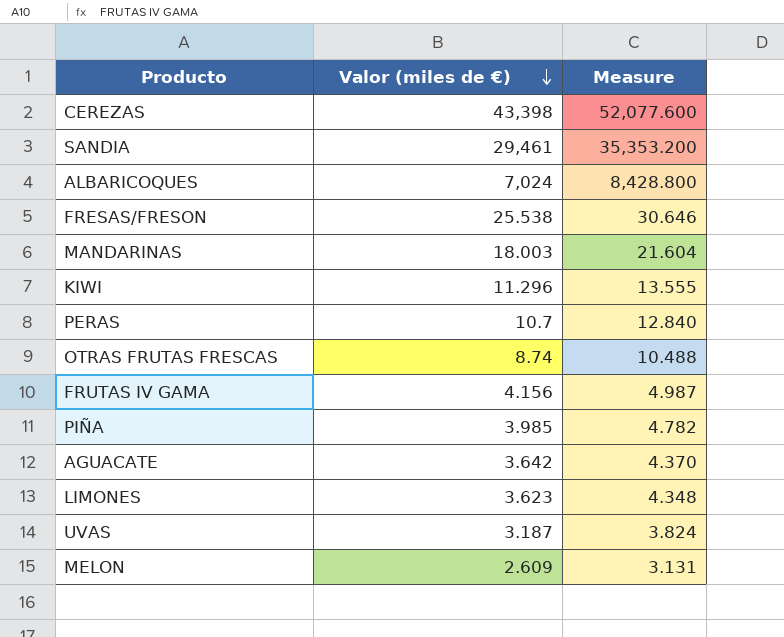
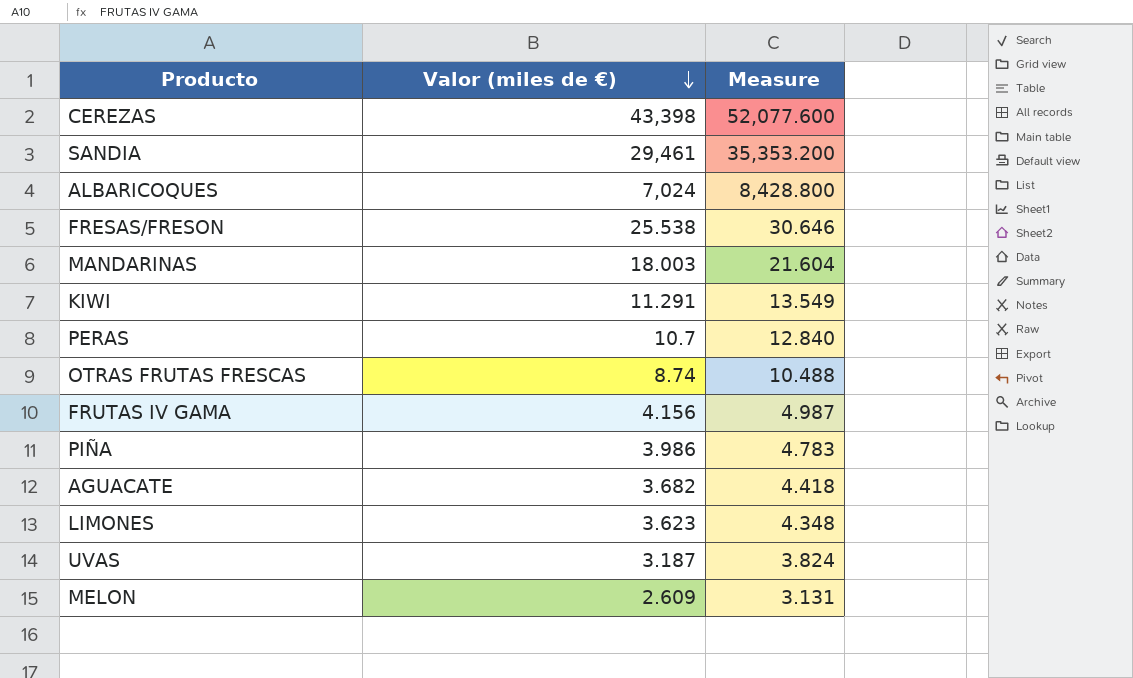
KIWI | Valor (miles de €): 11.296 -> 11.291
KIWI | Measure: 13.555 -> 13.549
PIÑA | Valor (miles de €): 3.985 -> 3.986
PIÑA | Measure: 4.782 -> 4.783
AGUACATE | Valor (miles de €): 3.642 -> 3.682
AGUACATE | Measure: 4.370 -> 4.418

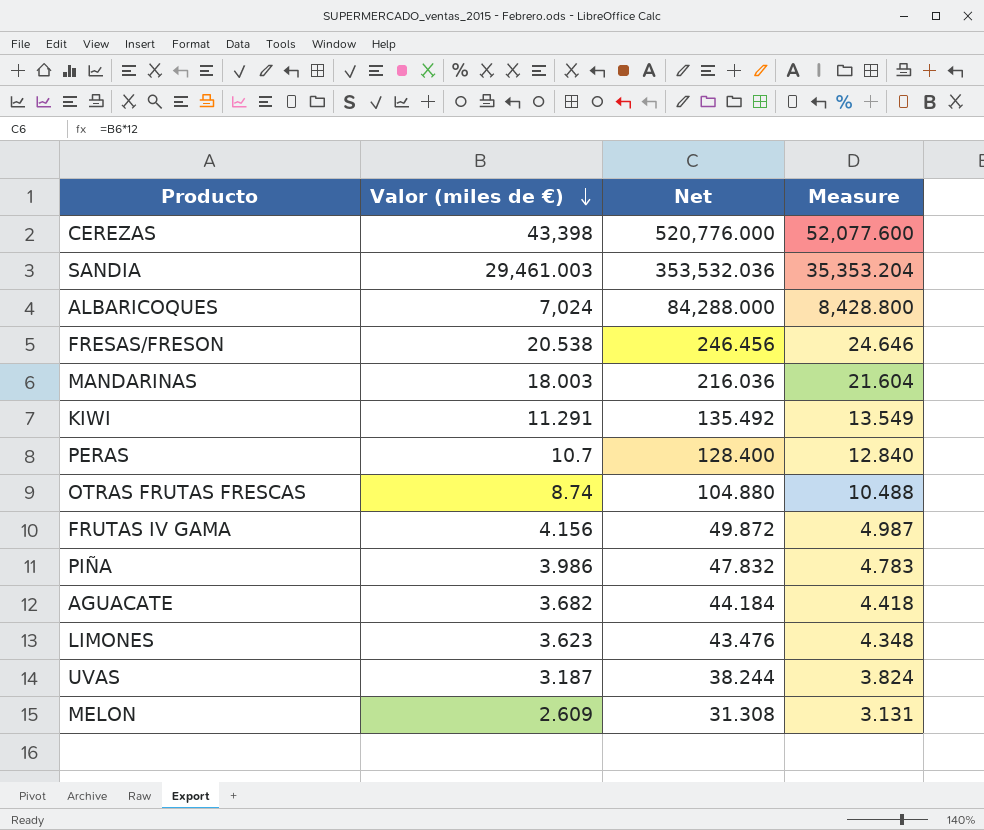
column Net | formula: none -> [Valor (miles de €)] * 12
SANDIA | Valor (miles de €): 29,461 -> 29,461.003
SANDIA | Measure: 35,353.200 -> 35,353.204
FRESAS/FRESON | Valor (miles de €): 25.538 -> 20.538
FRESAS/FRESON | Measure: 30.646 -> 24.646

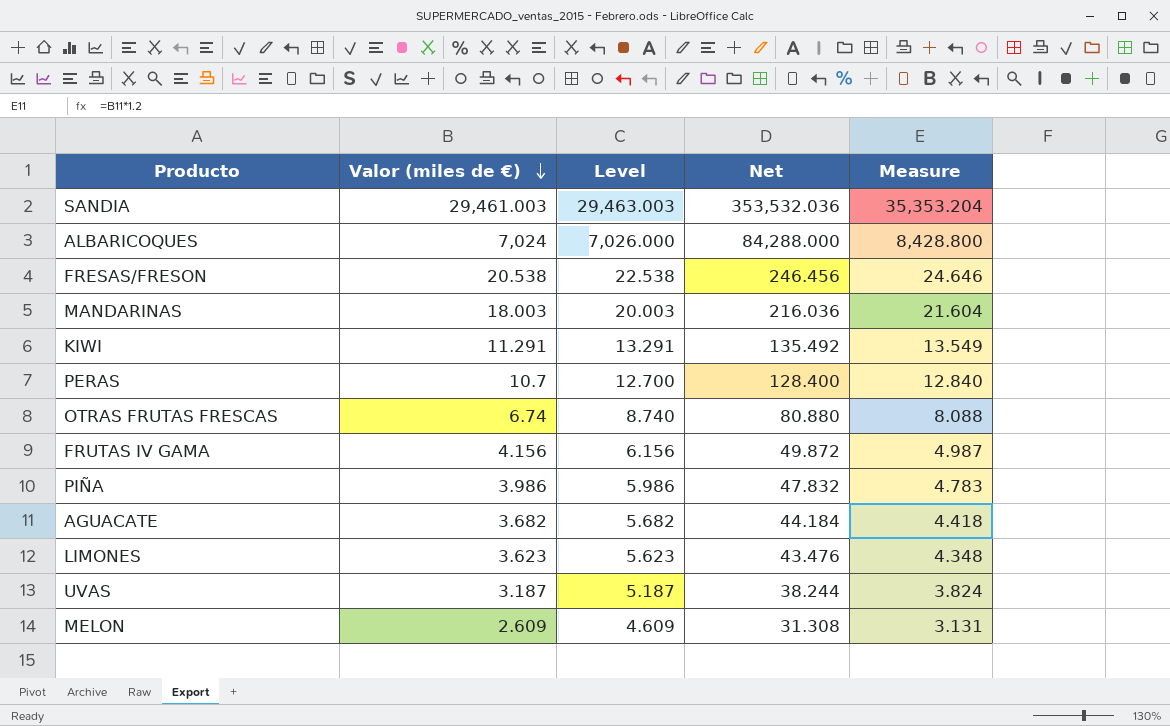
column Level | formula: none -> [Valor (miles de €)] + 2
row CEREZAS: 43,398 | 520,776.000 | 52,077.600 -> none
OTRAS FRUTAS FRESCAS | Valor (miles de €): 8.74 -> 6.74
OTRAS FRUTAS FRESCAS | Net: 104.880 -> 80.880
OTRAS FRUTAS FRESCAS | Measure: 10.488 -> 8.088

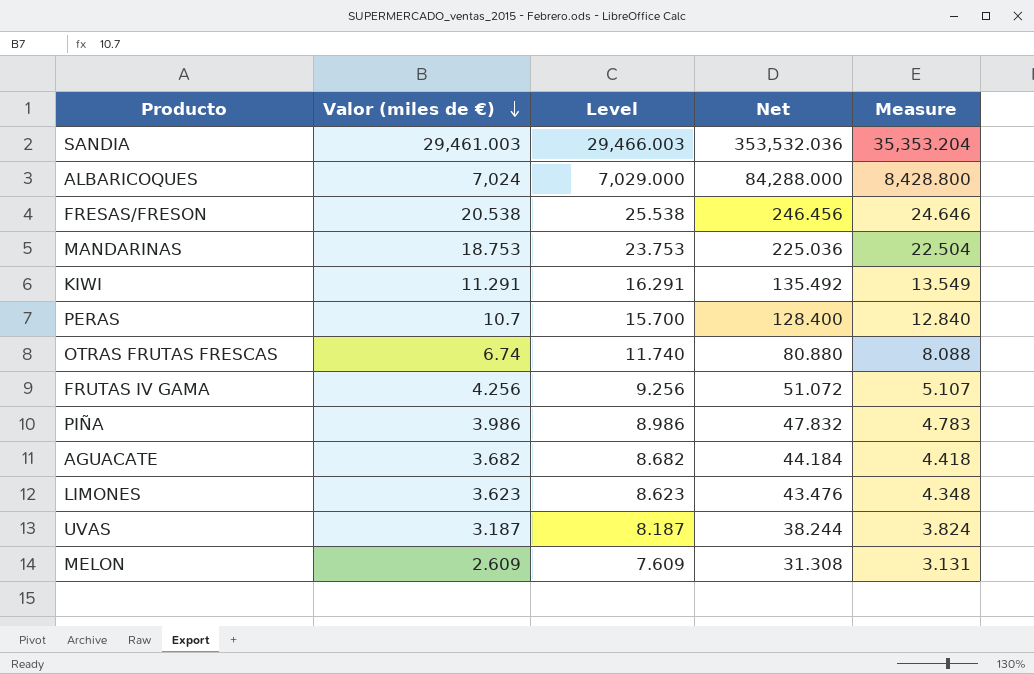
column Level | formula: [Valor (miles de €)] + 2 -> [Valor (miles de €)] + 5
MANDARINAS | Valor (miles de €): 18.003 -> 18.753
MANDARINAS | Net: 216.036 -> 225.036
MANDARINAS | Measure: 21.604 -> 22.504
FRUTAS IV GAMA | Valor (miles de €): 4.156 -> 4.256
FRUTAS IV GAMA | Net: 49.872 -> 51.072
FRUTAS IV GAMA | Measure: 4.987 -> 5.107

